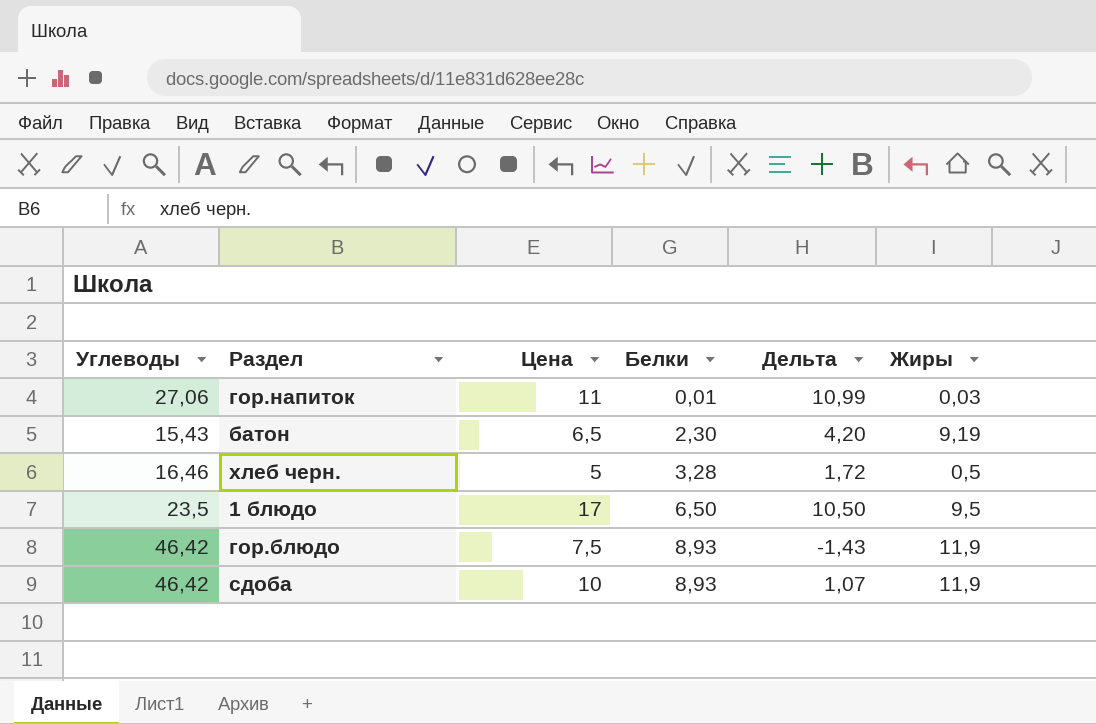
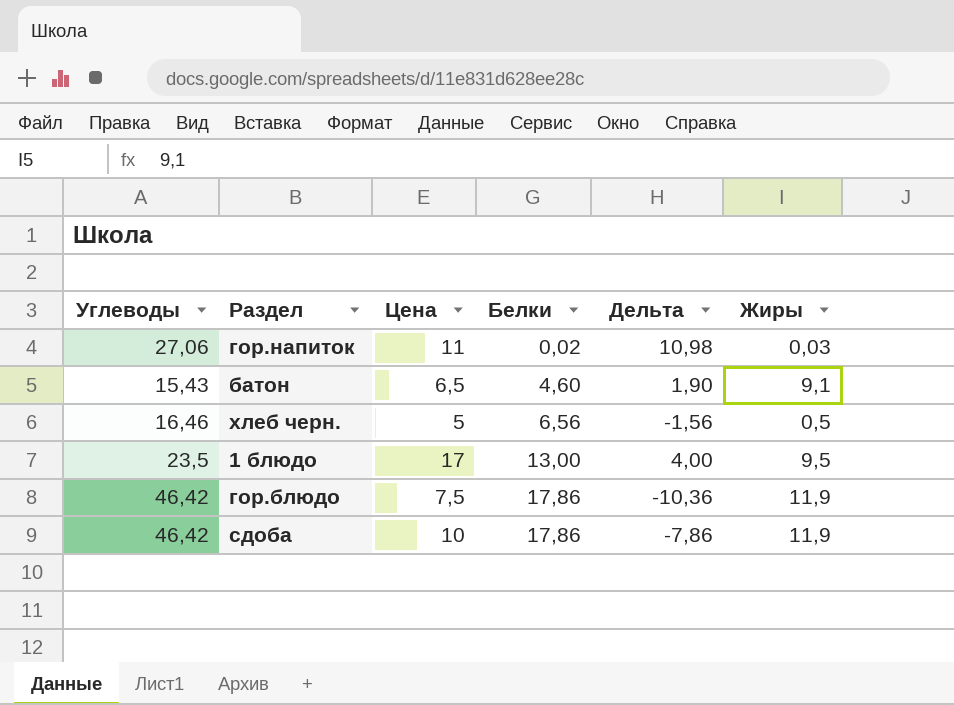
гор.напиток | Белки: 0,01 -> 0,02
гор.напиток | Дельта: 10,99 -> 10,98
батон | Белки: 2,30 -> 4,60
батон | Дельта: 4,20 -> 1,90
батон | Жиры: 9,19 -> 9,1
хлеб черн. | Белки: 3,28 -> 6,56
хлеб черн. | Дельта: 1,72 -> -1,56
1 блюдо | Белки: 6,50 -> 13,00
1 блюдо | Дельта: 10,50 -> 4,00
гор.блюдо | Белки: 8,93 -> 17,86
гор.блюдо | Дельта: -1,43 -> -10,36
сдоба | Белки: 8,93 -> 17,86
сдоба | Дельта: 1,07 -> -7,86

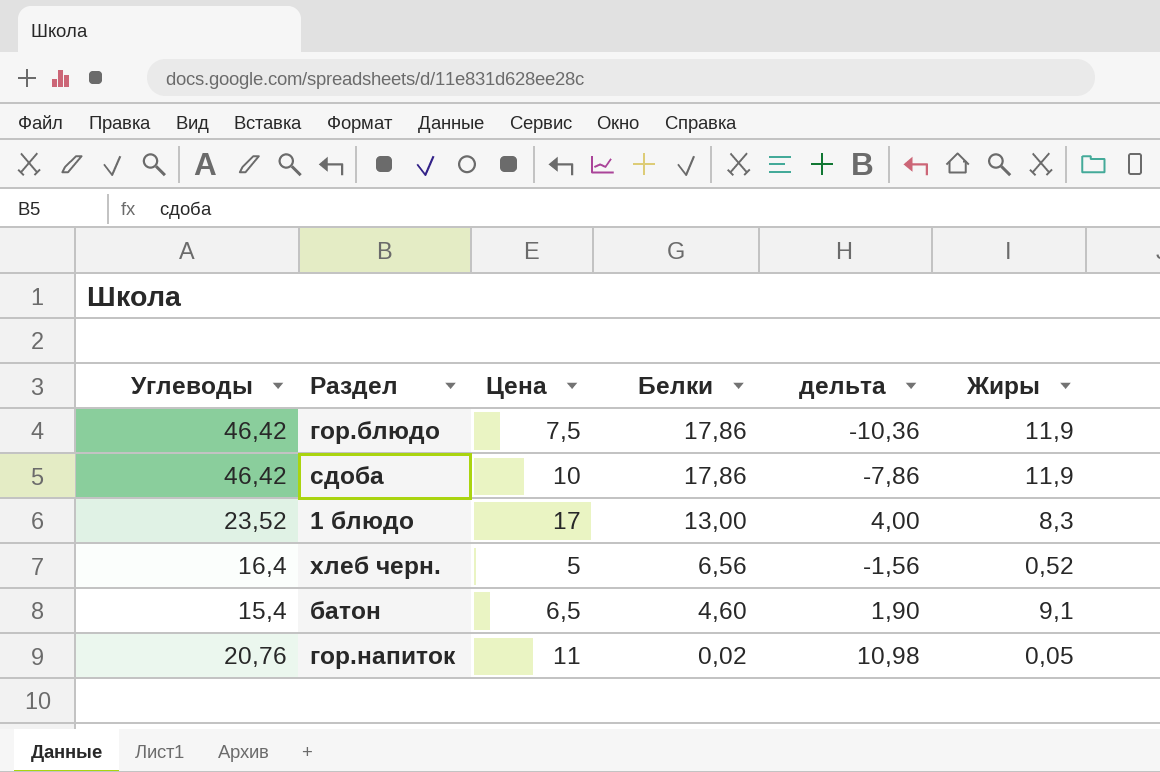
row order: Белки ascending -> Белки descending
column name: Дельта -> дельта
1 блюдо | Углеводы: 23,5 -> 23,52
1 блюдо | Жиры: 9,5 -> 8,3
хлеб черн. | Углеводы: 16,46 -> 16,4
хлеб черн. | Жиры: 0,5 -> 0,52
батон | Углеводы: 15,43 -> 15,4
гор.напиток | Углеводы: 27,06 -> 20,76
гор.напиток | Жиры: 0,03 -> 0,05

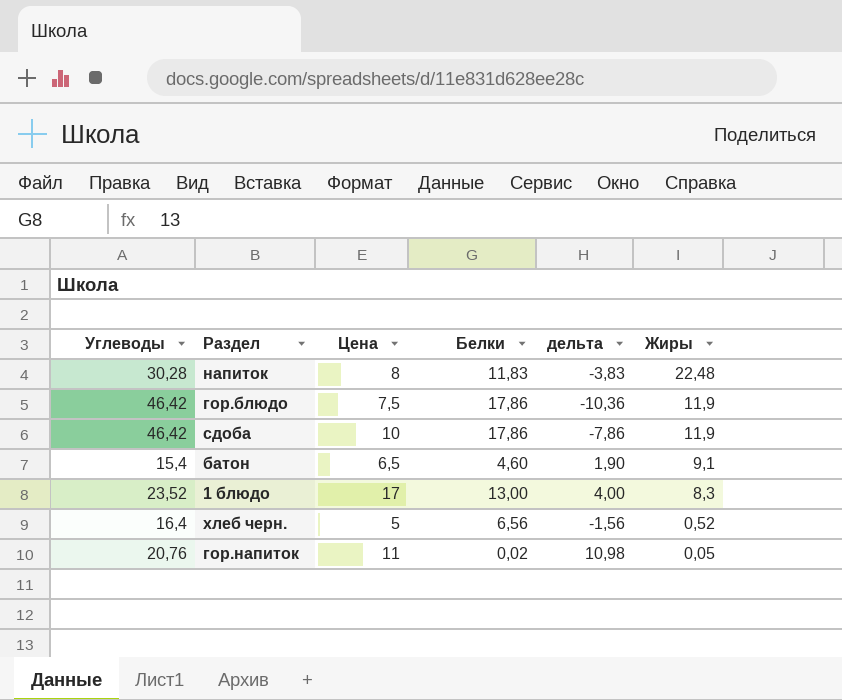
row order: Белки descending -> Жиры descending
row напиток: none -> 30,28 | 8 | 11,83 | -3,83 | 22,48

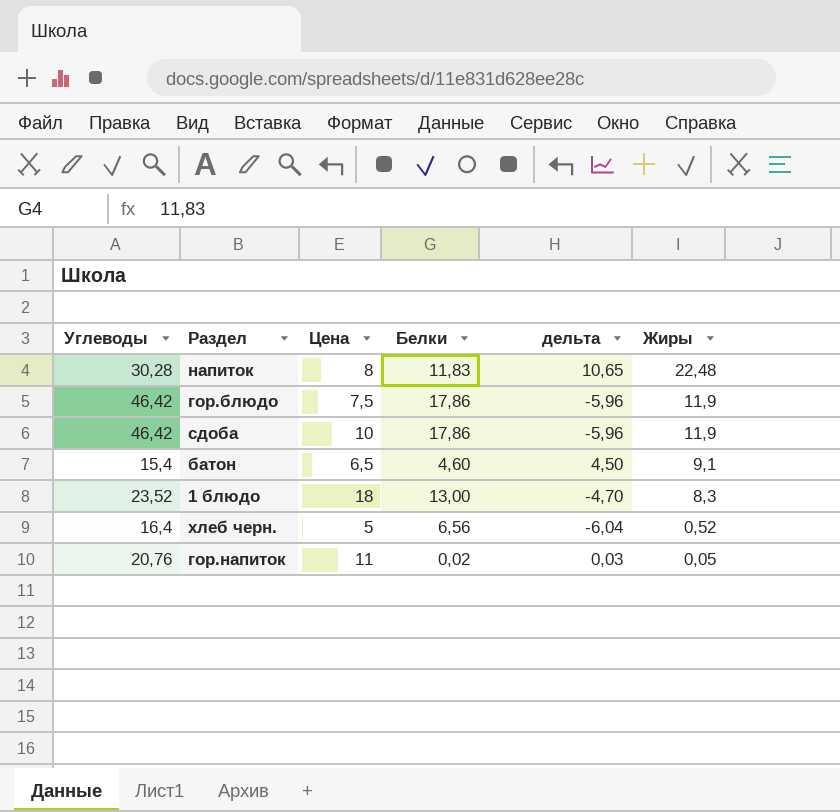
column дельта | formula: [Цена] - [Белки] -> [Жиры] - [Белки]
1 блюдо | Цена: 17 -> 18

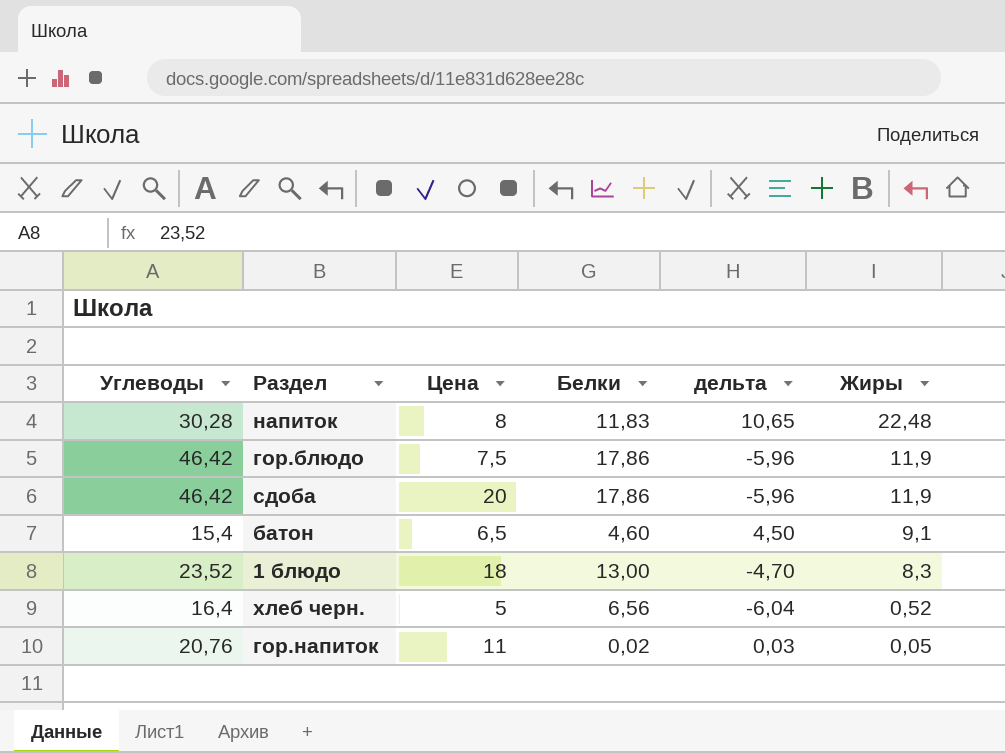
сдоба | Цена: 10 -> 20

